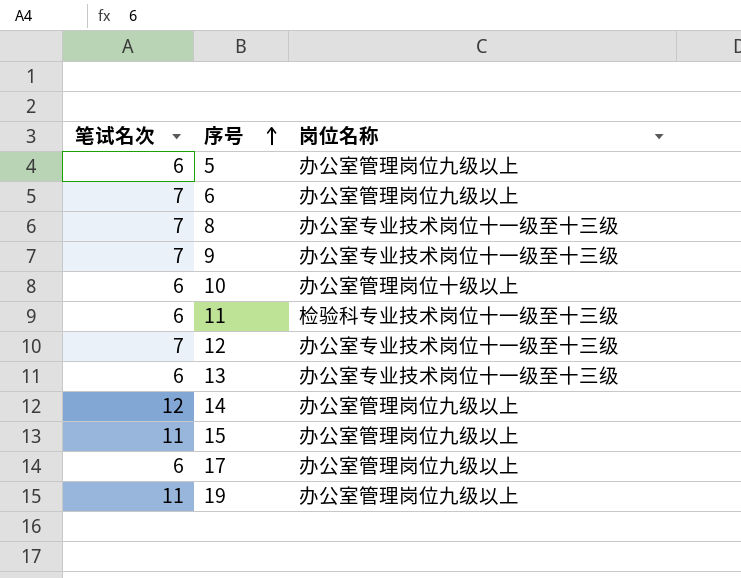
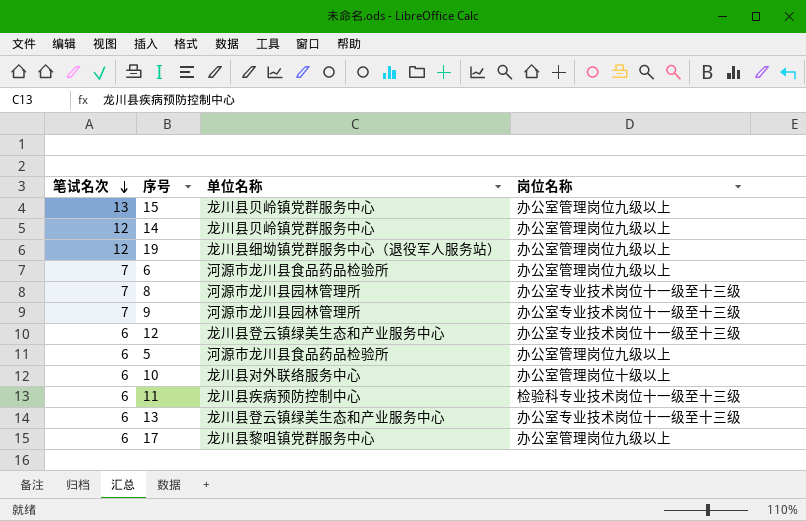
row order: 序号 ascending -> 笔试名次 descending
column 单位名称 | position: none -> 3
15 | 笔试名次: 11 -> 13
19 | 笔试名次: 11 -> 12
12 | 笔试名次: 7 -> 6

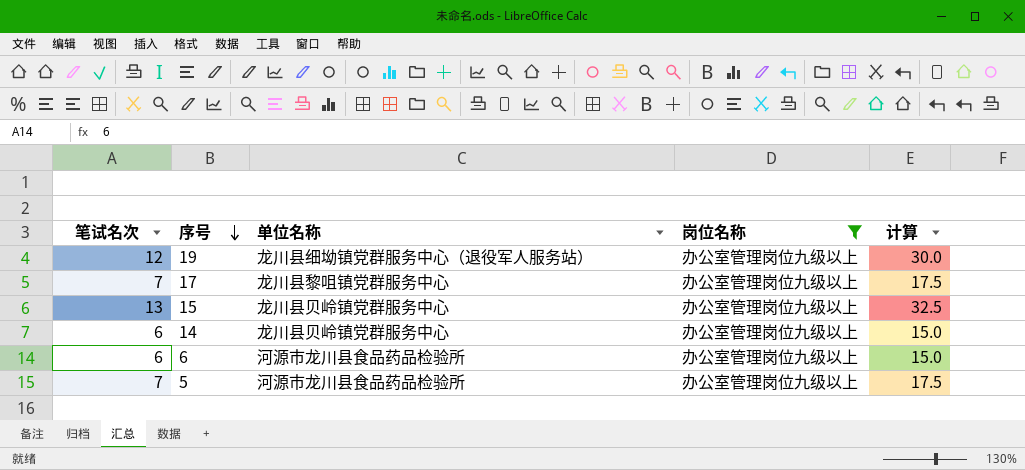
filter: none -> 岗位名称 = 办公室管理岗位九级以上
row order: 笔试名次 descending -> 序号 descending
column 计算 | formula: none -> [笔试名次] * 2.5
17 | 笔试名次: 6 -> 7
14 | 笔试名次: 12 -> 6
6 | 笔试名次: 7 -> 6
5 | 笔试名次: 6 -> 7

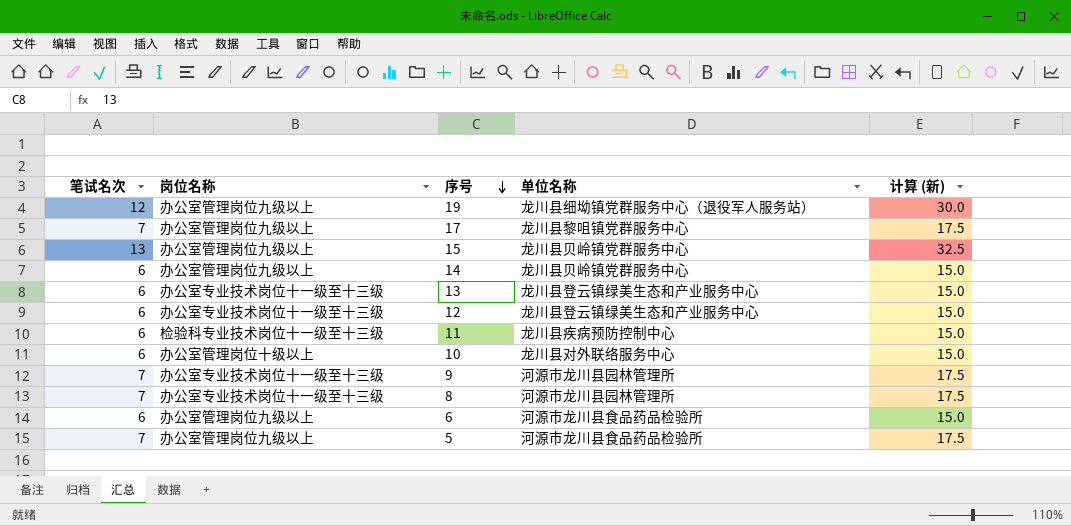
filter: 岗位名称 = 办公室管理岗位九级以上 -> none
column 岗位名称 | position: 4 -> 2
column name: 计算 -> 计算 (新)

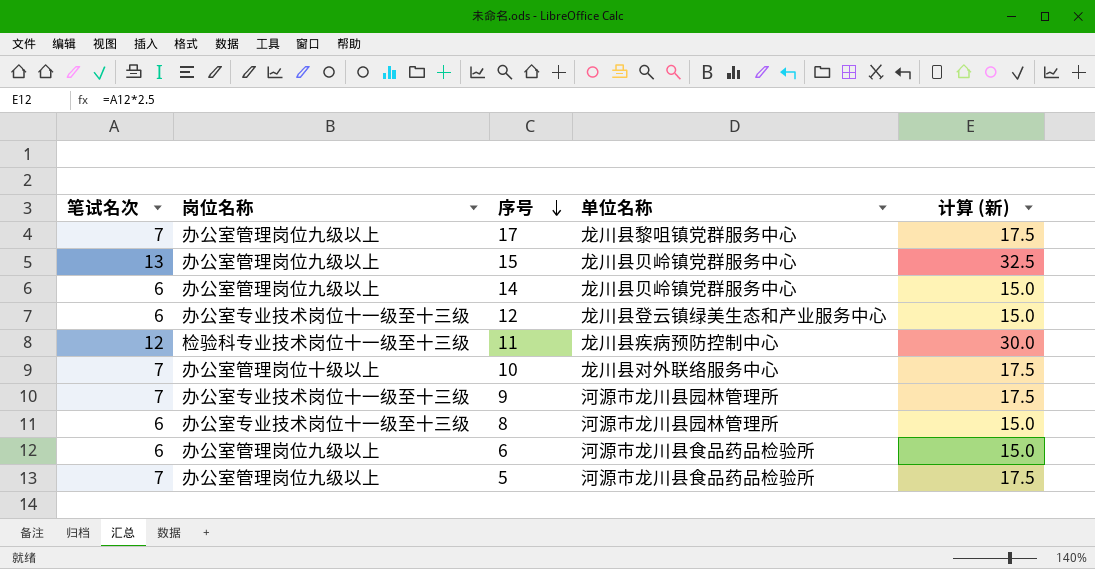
row 19: 12 | 办公室管理岗位九级以上 | 龙川县细坳镇党群服务中心（退役军人服务站） | 30.0 -> none
row 13: 6 | 办公室专业技术岗位十一级至十三级 | 龙川县登云镇绿美生态和产业服务中心 | 15.0 -> none
11 | 笔试名次: 6 -> 12
11 | 计算 (新): 15.0 -> 30.0
10 | 笔试名次: 6 -> 7
10 | 计算 (新): 15.0 -> 17.5
8 | 笔试名次: 7 -> 6
8 | 计算 (新): 17.5 -> 15.0

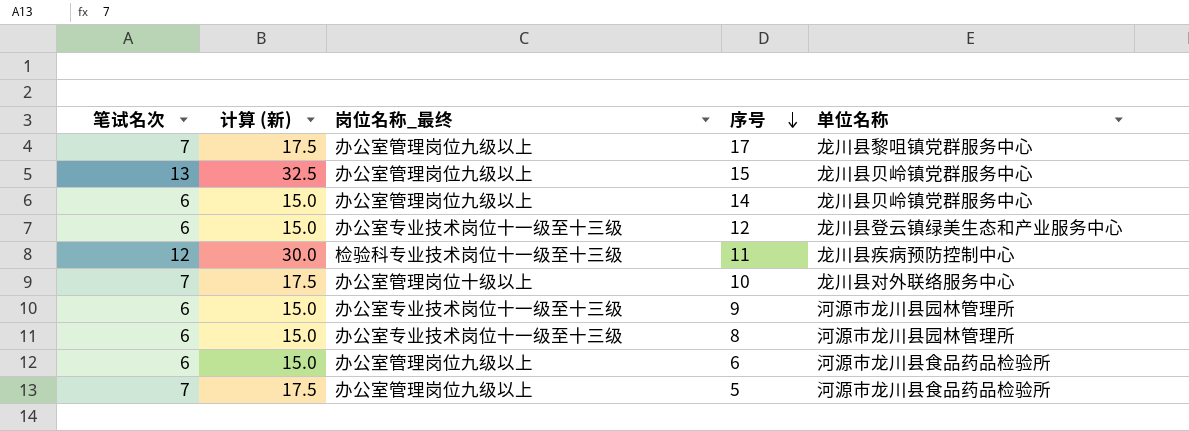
column 计算 (新) | position: 5 -> 2
column name: 岗位名称 -> 岗位名称_最终
9 | 笔试名次: 7 -> 6
9 | 计算 (新): 17.5 -> 15.0

